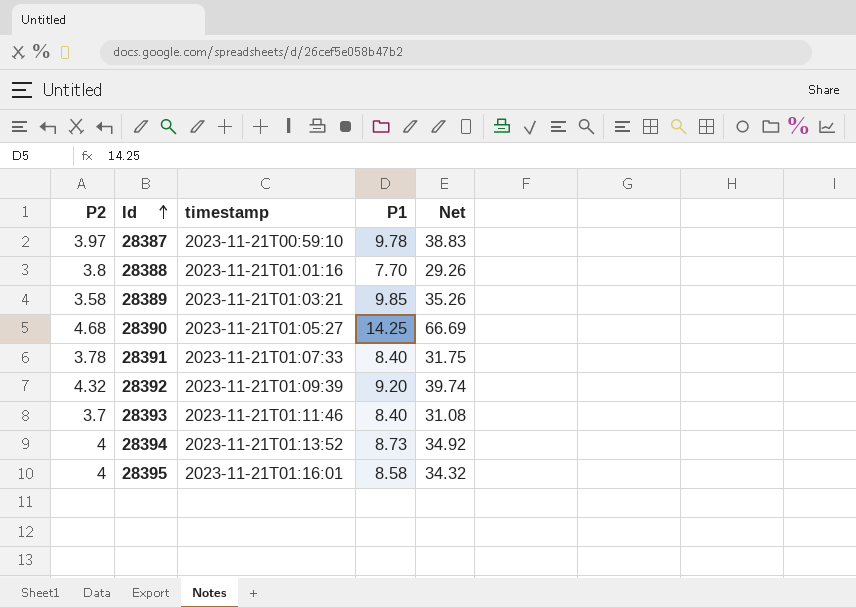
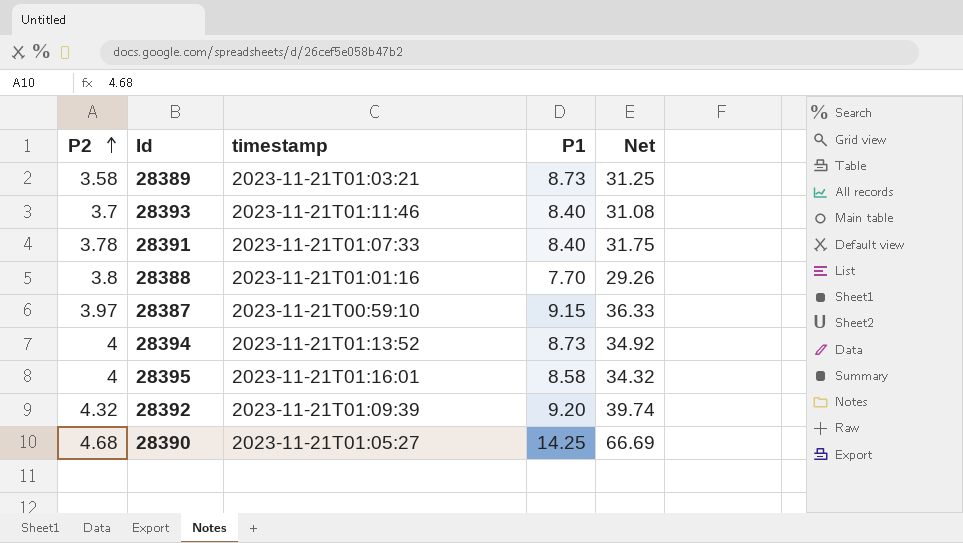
row order: Id ascending -> P2 ascending
28389 | P1: 9.85 -> 8.73
28389 | Net: 35.26 -> 31.25
28387 | P1: 9.78 -> 9.15
28387 | Net: 38.83 -> 36.33

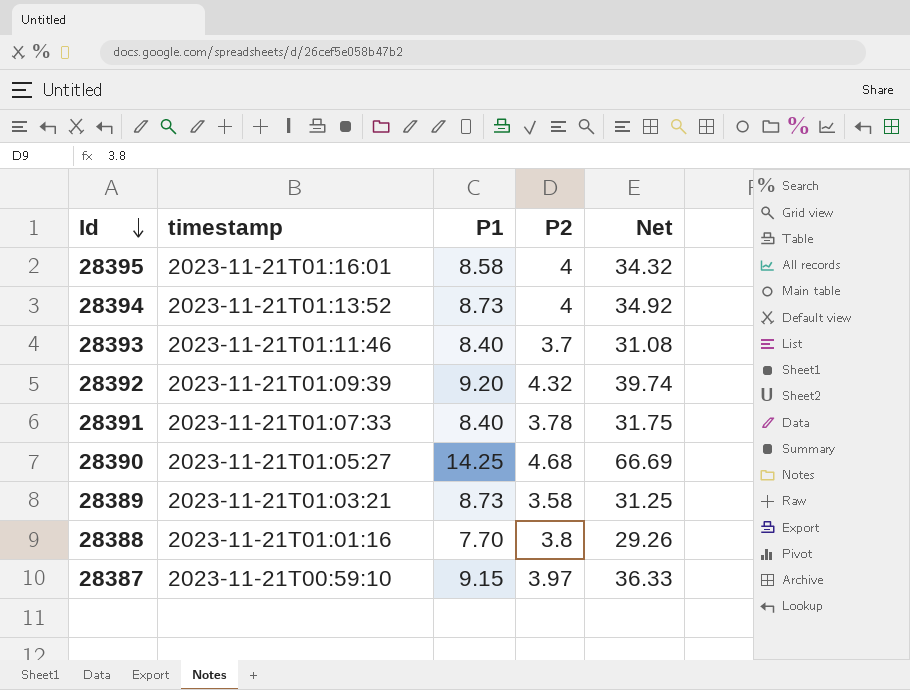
row order: P2 ascending -> Id descending
column P2 | position: 1 -> 4

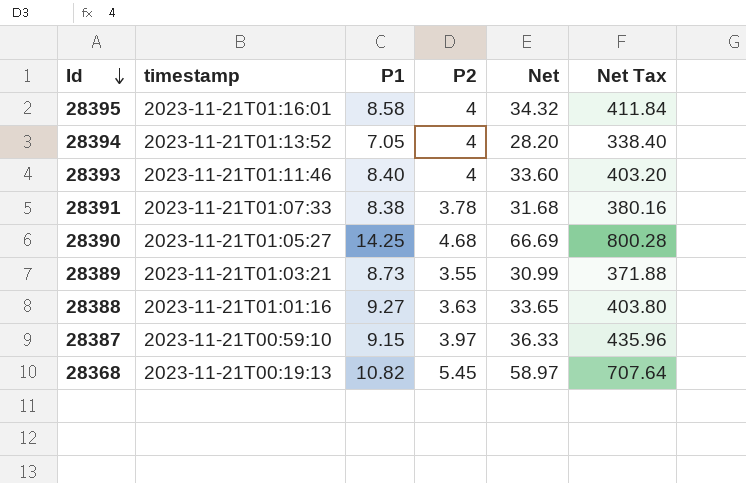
column Net Tax | formula: none -> [Net] * 12
row 28392: 2023-11-21T01:09:39 | 9.20 | 4.32 | 39.74 -> none
28394 | P1: 8.73 -> 7.05
28394 | Net: 34.92 -> 28.20
28393 | P2: 3.7 -> 4
28393 | Net: 31.08 -> 33.60
28391 | P1: 8.40 -> 8.38
28391 | Net: 31.75 -> 31.68
28389 | P2: 3.58 -> 3.55
28389 | Net: 31.25 -> 30.99
28388 | P1: 7.70 -> 9.27
28388 | P2: 3.8 -> 3.63
28388 | Net: 29.26 -> 33.65
row 28368: none -> 2023-11-21T00:19:13 | 10.82 | 5.45 | 58.97 | 707.64

